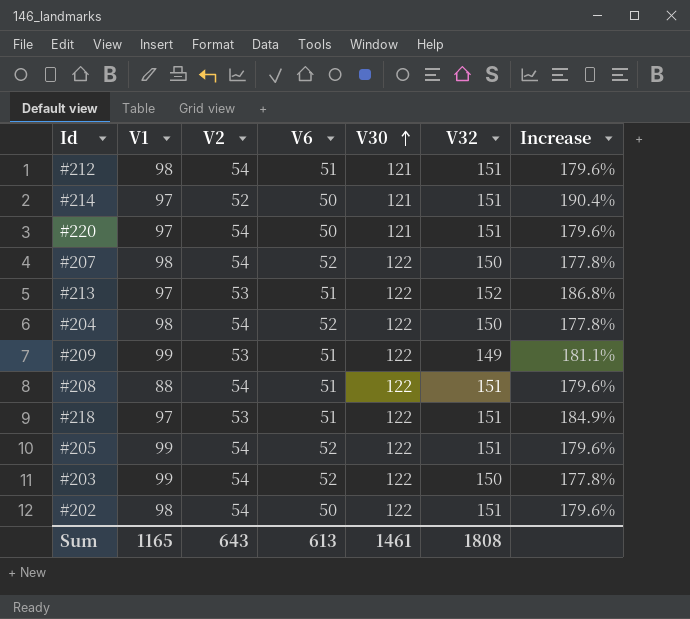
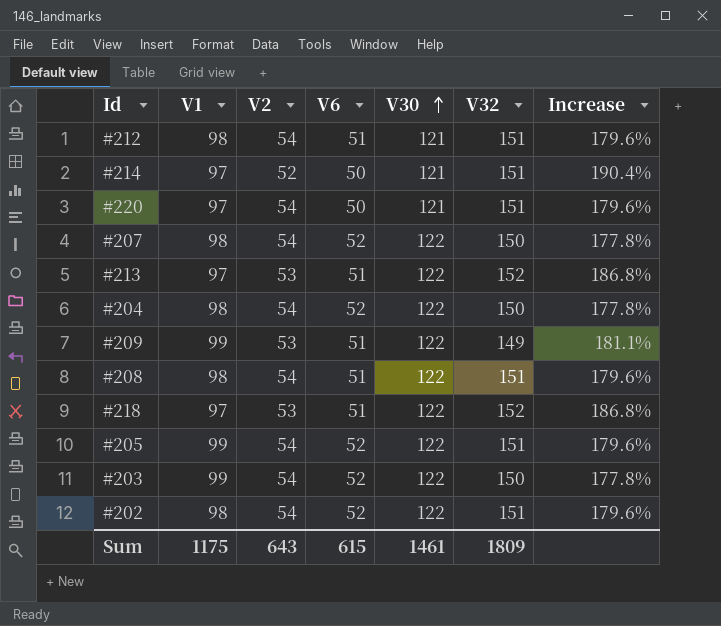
#208 | V1: 88 -> 98
#218 | V32: 151 -> 152
#218 | Increase: 184.9% -> 186.8%
#202 | V6: 50 -> 52
Sum | V1: 1165 -> 1175
Sum | V6: 613 -> 615
Sum | V32: 1808 -> 1809

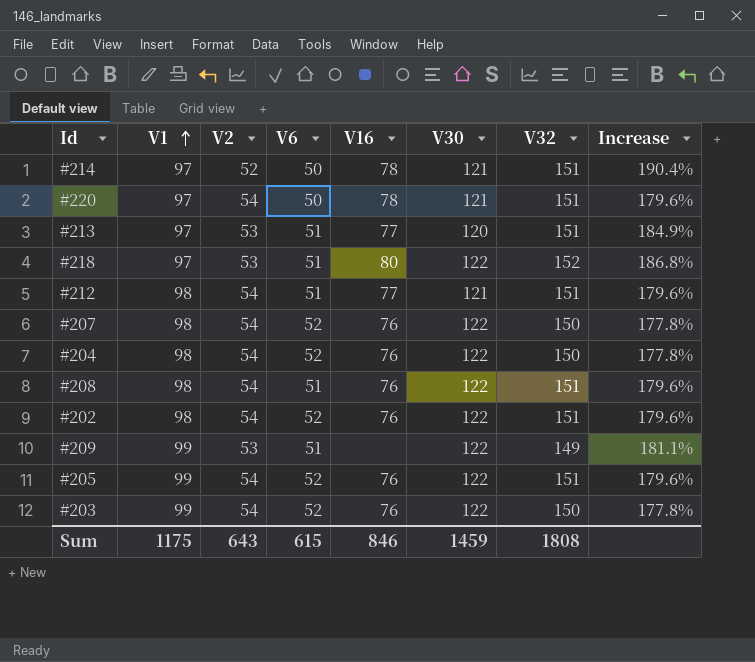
row order: V30 ascending -> V1 ascending
column V16 | position: none -> 5
#213 | V30: 122 -> 120
#213 | V32: 152 -> 151
#213 | Increase: 186.8% -> 184.9%
Sum | V30: 1461 -> 1459
Sum | V32: 1809 -> 1808

